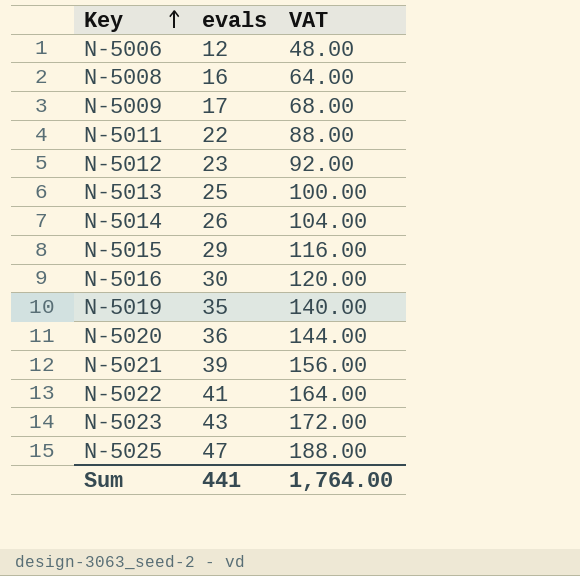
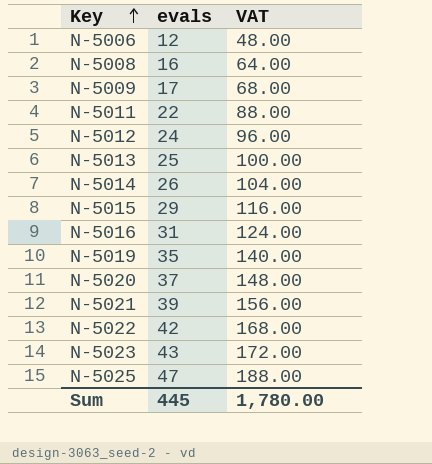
N-5012 | evals: 23 -> 24
N-5012 | VAT: 92.00 -> 96.00
N-5016 | evals: 30 -> 31
N-5016 | VAT: 120.00 -> 124.00
N-5020 | evals: 36 -> 37
N-5020 | VAT: 144.00 -> 148.00
N-5022 | evals: 41 -> 42
N-5022 | VAT: 164.00 -> 168.00
Sum | evals: 441 -> 445
Sum | VAT: 1,764.00 -> 1,780.00

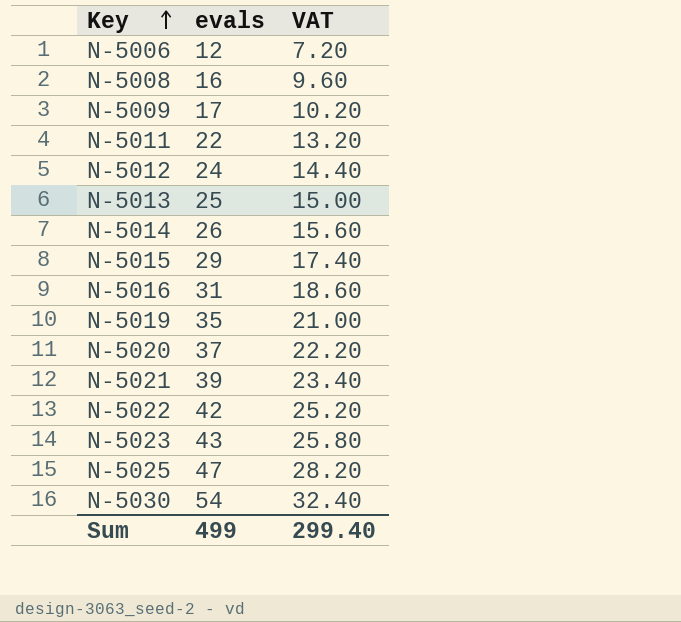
column VAT | formula: [evals] * 4 -> [evals] * 0.6
row N-5030: none -> 54 | 32.40
Sum | evals: 445 -> 499
Sum | VAT: 1,780.00 -> 299.40

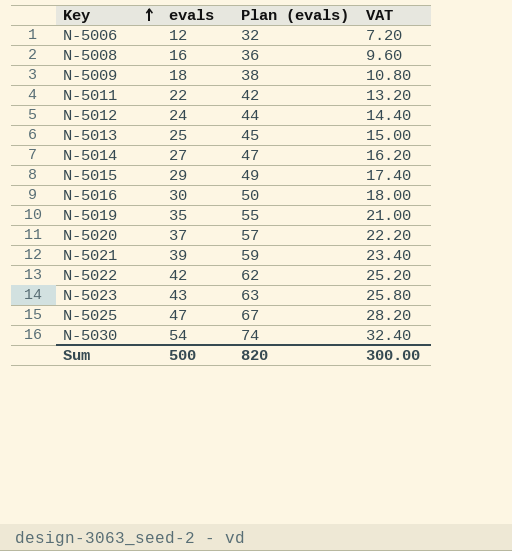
column Plan (evals) | formula: none -> [evals] + 20
N-5009 | evals: 17 -> 18
N-5009 | VAT: 10.20 -> 10.80
N-5014 | evals: 26 -> 27
N-5014 | VAT: 15.60 -> 16.20
N-5016 | evals: 31 -> 30
N-5016 | VAT: 18.60 -> 18.00
Sum | evals: 499 -> 500
Sum | VAT: 299.40 -> 300.00

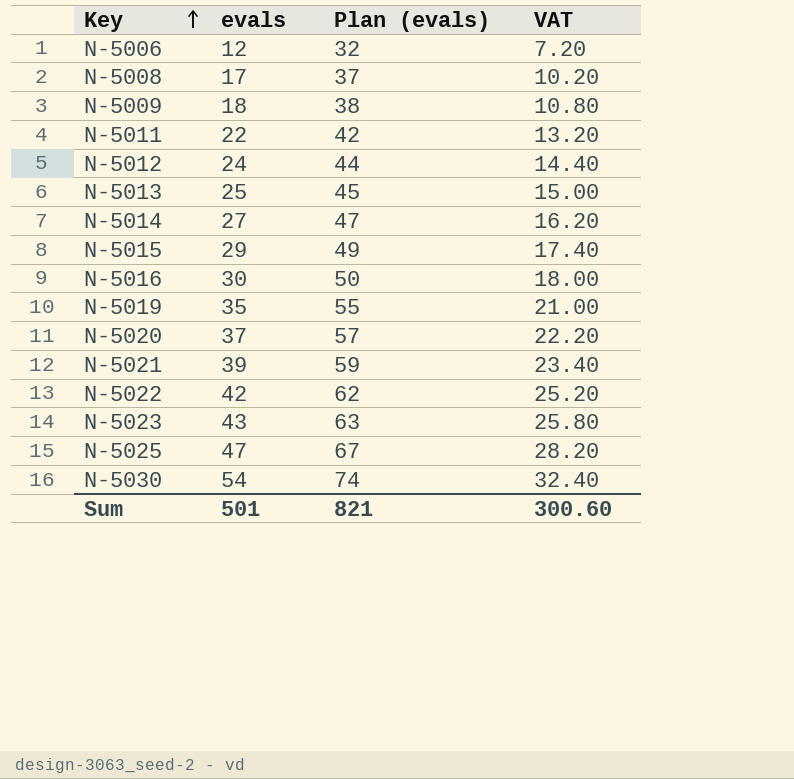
N-5008 | evals: 16 -> 17
N-5008 | Plan (evals): 36 -> 37
N-5008 | VAT: 9.60 -> 10.20
Sum | evals: 500 -> 501
Sum | Plan (evals): 820 -> 821
Sum | VAT: 300.00 -> 300.60

